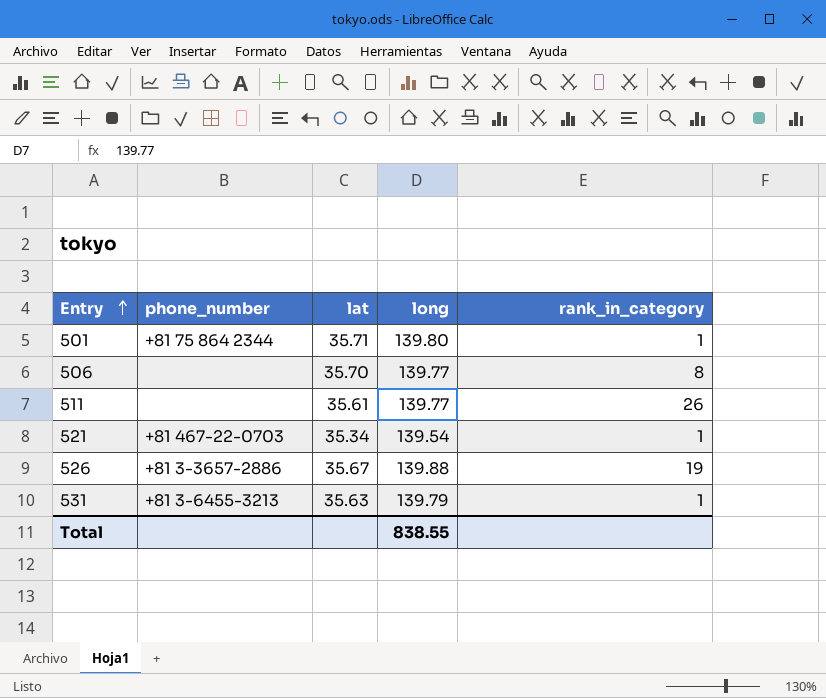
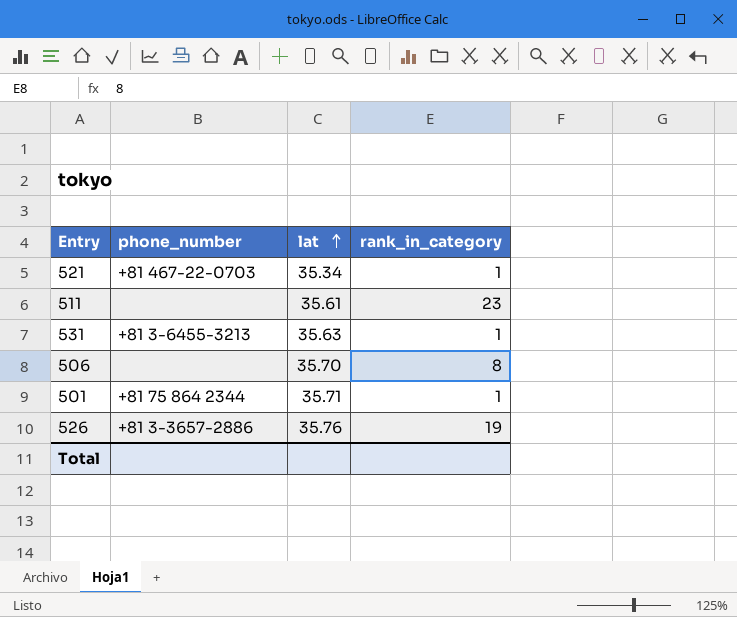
row order: Entry ascending -> lat ascending
column long | position: 4 -> none
511 | rank_in_category: 26 -> 23
526 | lat: 35.67 -> 35.76

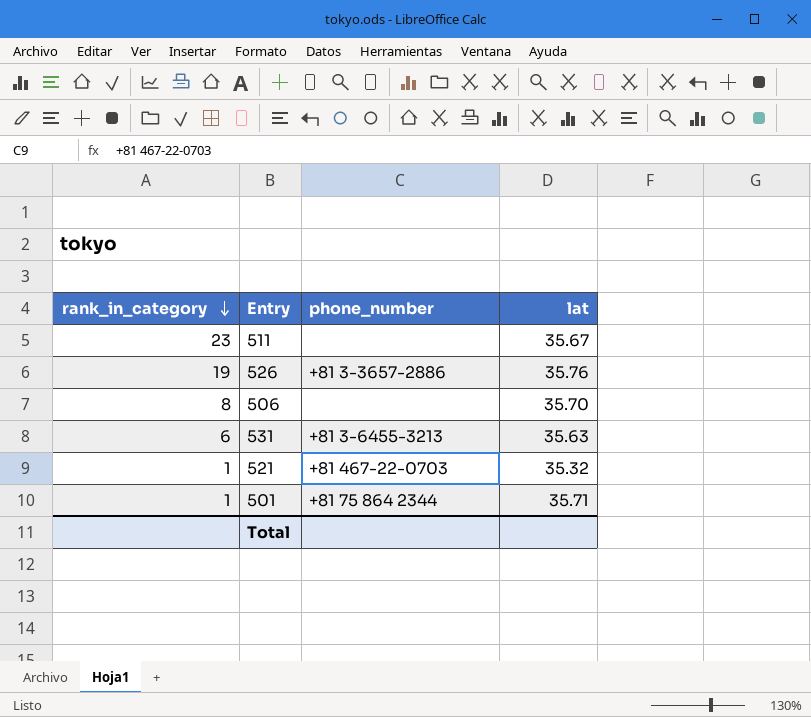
row order: lat ascending -> rank_in_category descending
column rank_in_category | position: 4 -> 1
511 | lat: 35.61 -> 35.67
531 | rank_in_category: 1 -> 6
521 | lat: 35.34 -> 35.32

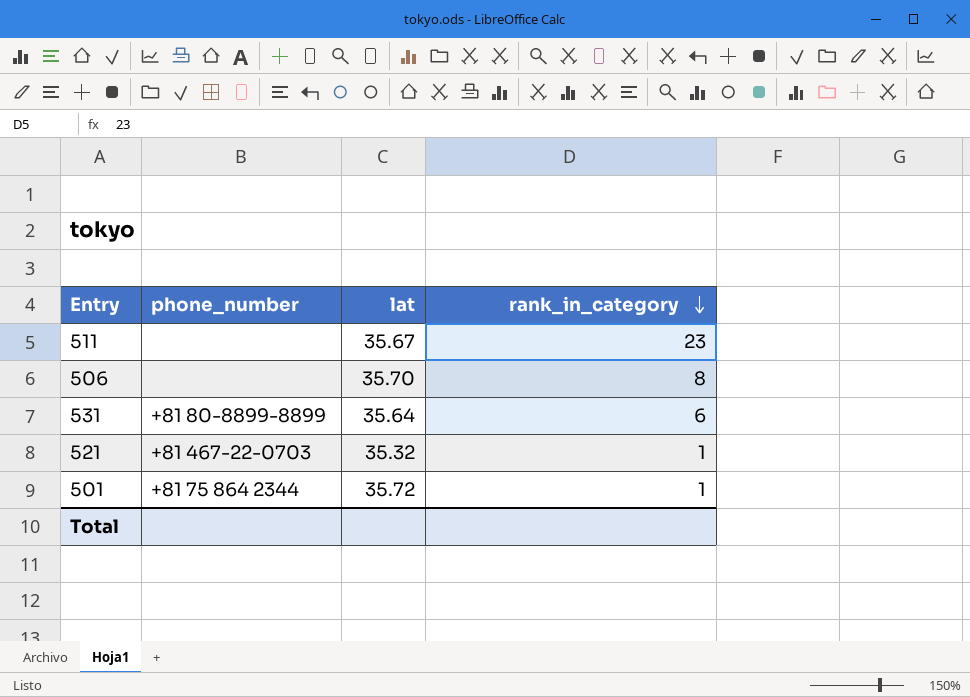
column rank_in_category | position: 1 -> 4
row 526: 19 | +81 3-3657-2886 | 35.76 -> none
531 | phone_number: +81 3-6455-3213 -> +81 80-8899-8899
531 | lat: 35.63 -> 35.64
501 | lat: 35.71 -> 35.72

